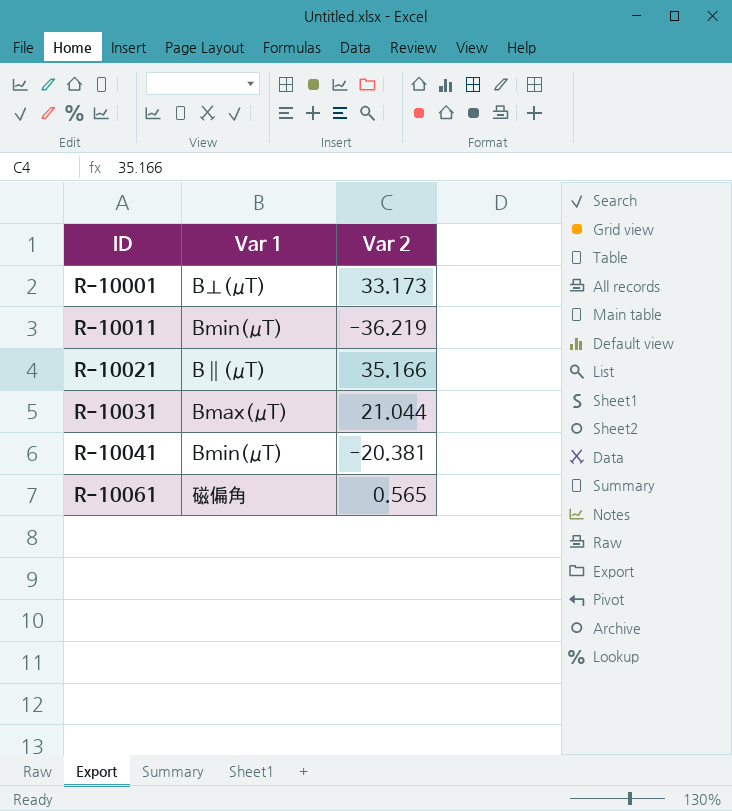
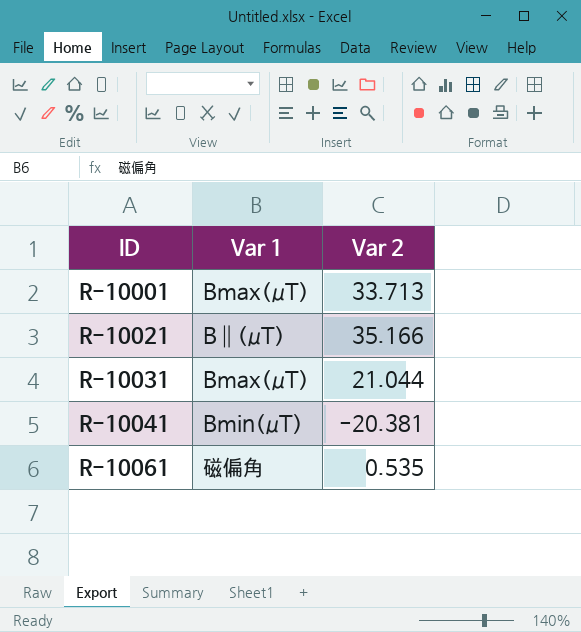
row R-10011: Bmin(μT) | -36.219 -> none
R-10001 | Var 1: B⊥(μT) -> Bmax(μT)
R-10001 | Var 2: 33.173 -> 33.713
R-10061 | Var 2: 0.565 -> 0.535

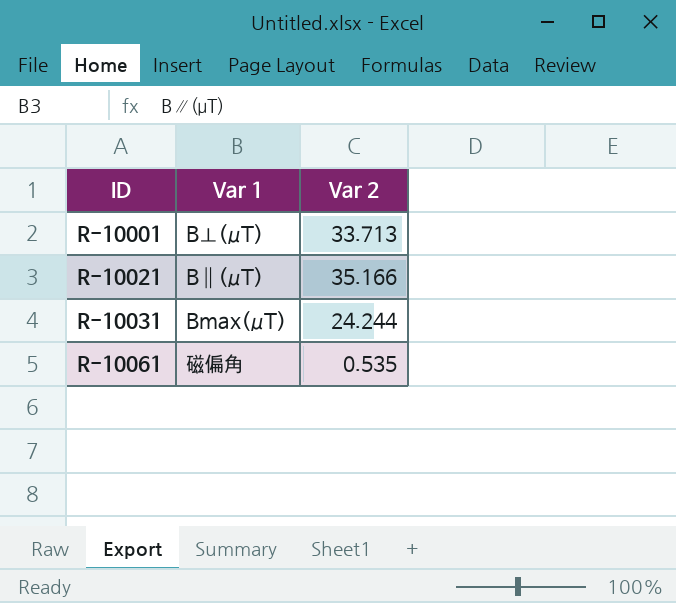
row R-10041: Bmin(μT) | -20.381 -> none
R-10001 | Var 1: Bmax(μT) -> B⊥(μT)
R-10031 | Var 2: 21.044 -> 24.244

